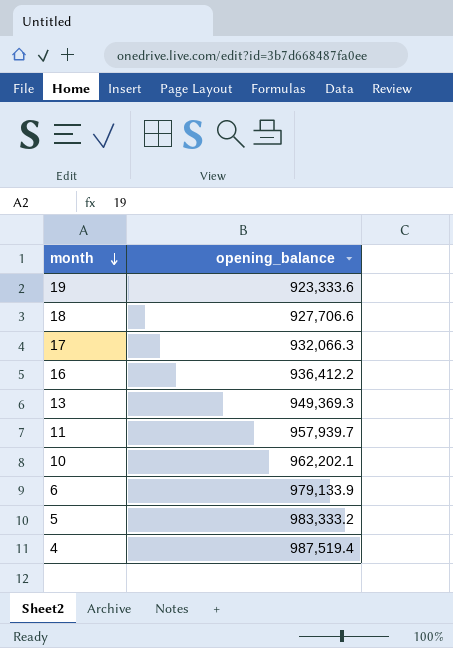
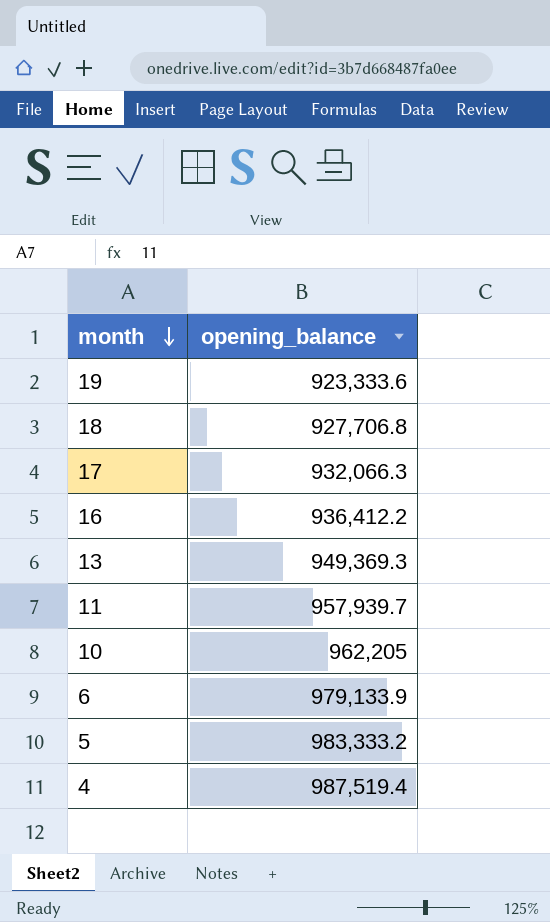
18 | opening_balance: 927,706.6 -> 927,706.8
10 | opening_balance: 962,202.1 -> 962,205

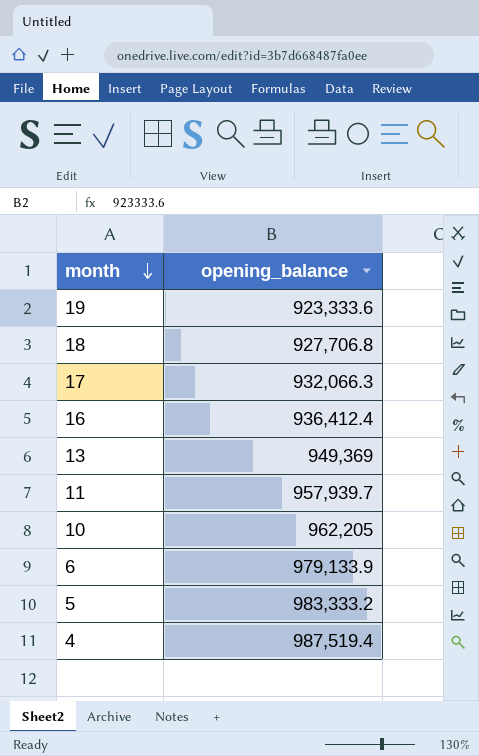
16 | opening_balance: 936,412.2 -> 936,412.4
13 | opening_balance: 949,369.3 -> 949,369

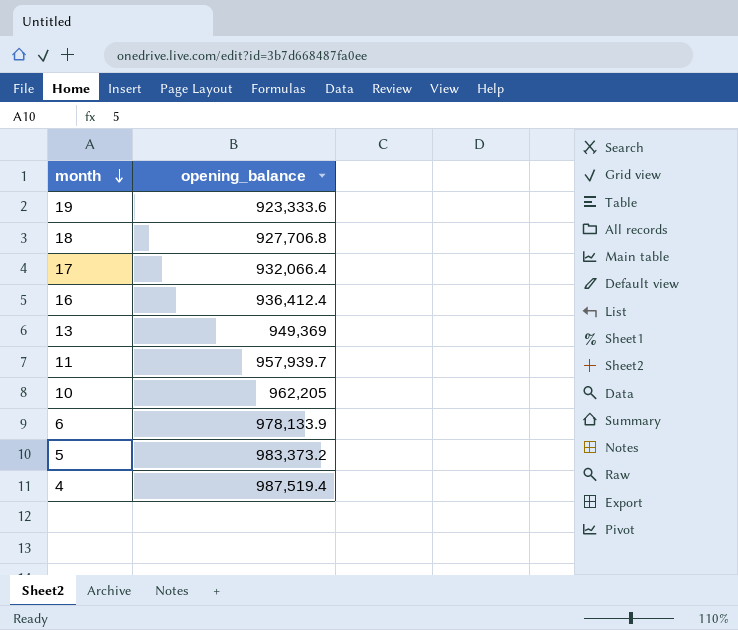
17 | opening_balance: 932,066.3 -> 932,066.4
6 | opening_balance: 979,133.9 -> 978,133.9
5 | opening_balance: 983,333.2 -> 983,373.2

